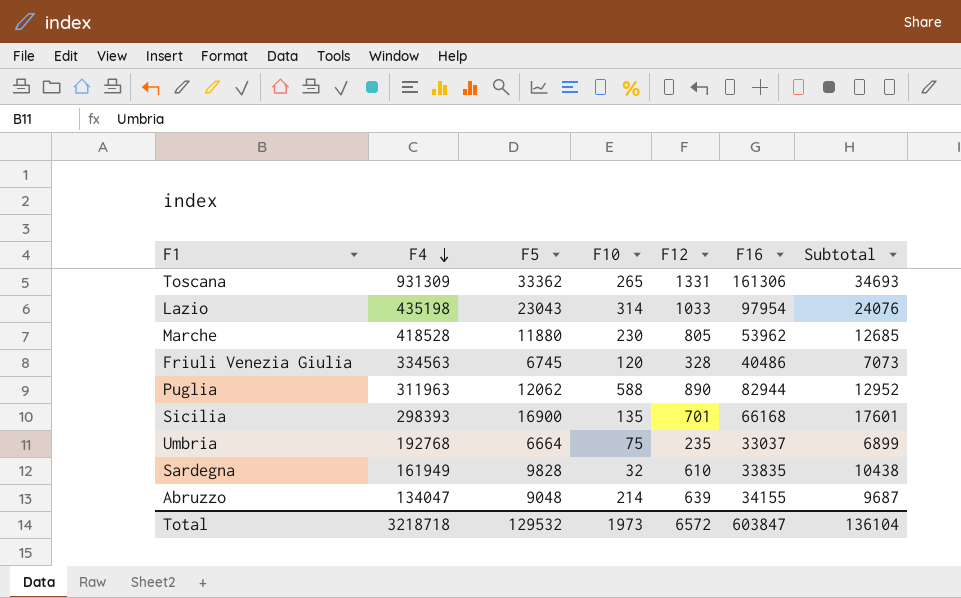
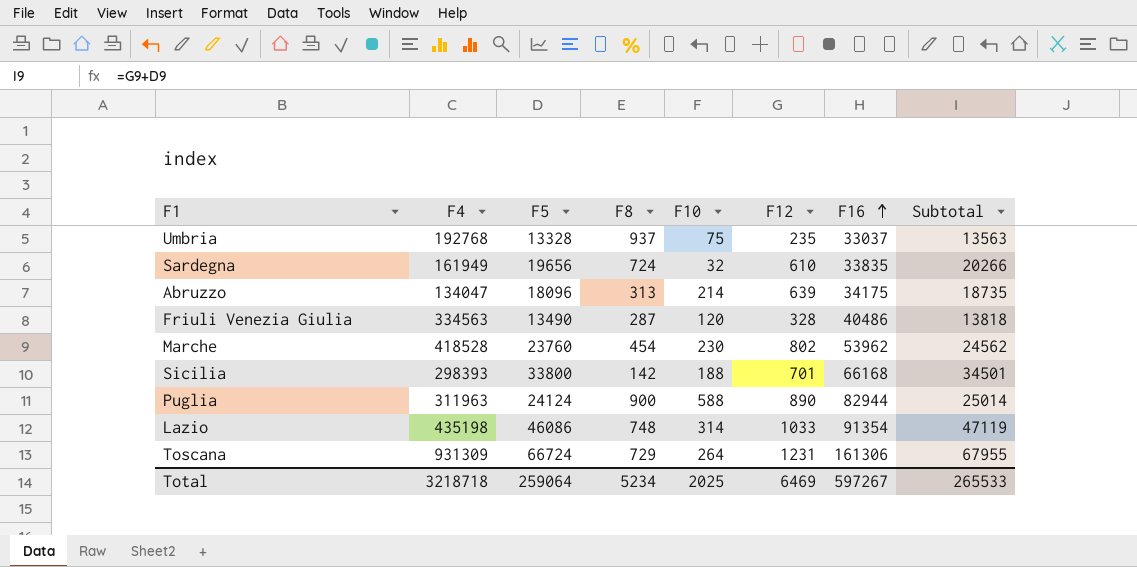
row order: F4 descending -> F16 ascending
column F8 | position: none -> 4
Umbria | F5: 6664 -> 13328
Umbria | Subtotal: 6899 -> 13563
Sardegna | F5: 9828 -> 19656
Sardegna | Subtotal: 10438 -> 20266
Abruzzo | F5: 9048 -> 18096
Abruzzo | F16: 34155 -> 34175
Abruzzo | Subtotal: 9687 -> 18735
Friuli Venezia Giulia | F5: 6745 -> 13490
Friuli Venezia Giulia | Subtotal: 7073 -> 13818
Marche | F5: 11880 -> 23760
Marche | F12: 805 -> 802
Marche | Subtotal: 12685 -> 24562
Sicilia | F5: 16900 -> 33800
Sicilia | F10: 135 -> 188
Sicilia | Subtotal: 17601 -> 34501
Puglia | F5: 12062 -> 24124
Puglia | Subtotal: 12952 -> 25014
Lazio | F5: 23043 -> 46086
Lazio | F16: 97954 -> 91354
Lazio | Subtotal: 24076 -> 47119
Toscana | F5: 33362 -> 66724
Toscana | F10: 265 -> 264
Toscana | F12: 1331 -> 1231
Toscana | Subtotal: 34693 -> 67955
Total | F5: 129532 -> 259064
Total | F10: 1973 -> 2025
Total | F12: 6572 -> 6469
Total | F16: 603847 -> 597267
Total | Subtotal: 136104 -> 265533

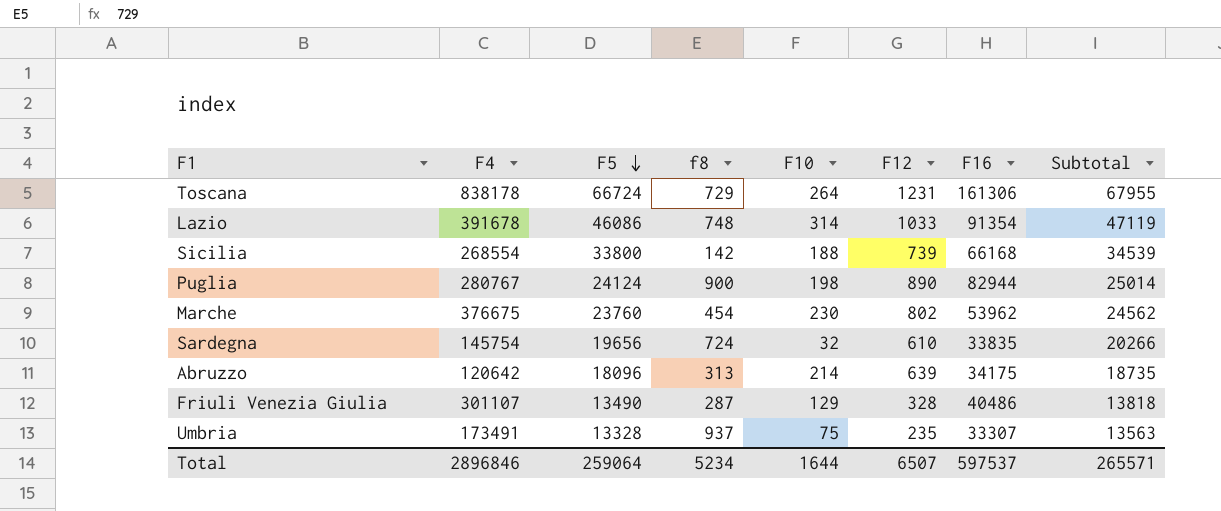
row order: F16 ascending -> F5 descending
column name: F8 -> f8
Toscana | F4: 931309 -> 838178
Lazio | F4: 435198 -> 391678
Sicilia | F4: 298393 -> 268554
Sicilia | F12: 701 -> 739
Sicilia | Subtotal: 34501 -> 34539
Puglia | F4: 311963 -> 280767
Puglia | F10: 588 -> 198
Marche | F4: 418528 -> 376675
Sardegna | F4: 161949 -> 145754
Abruzzo | F4: 134047 -> 120642
Friuli Venezia Giulia | F4: 334563 -> 301107
Friuli Venezia Giulia | F10: 120 -> 129
Umbria | F4: 192768 -> 173491
Umbria | F16: 33037 -> 33307
Total | F4: 3218718 -> 2896846
Total | F10: 2025 -> 1644
Total | F12: 6469 -> 6507
Total | F16: 597267 -> 597537
Total | Subtotal: 265533 -> 265571

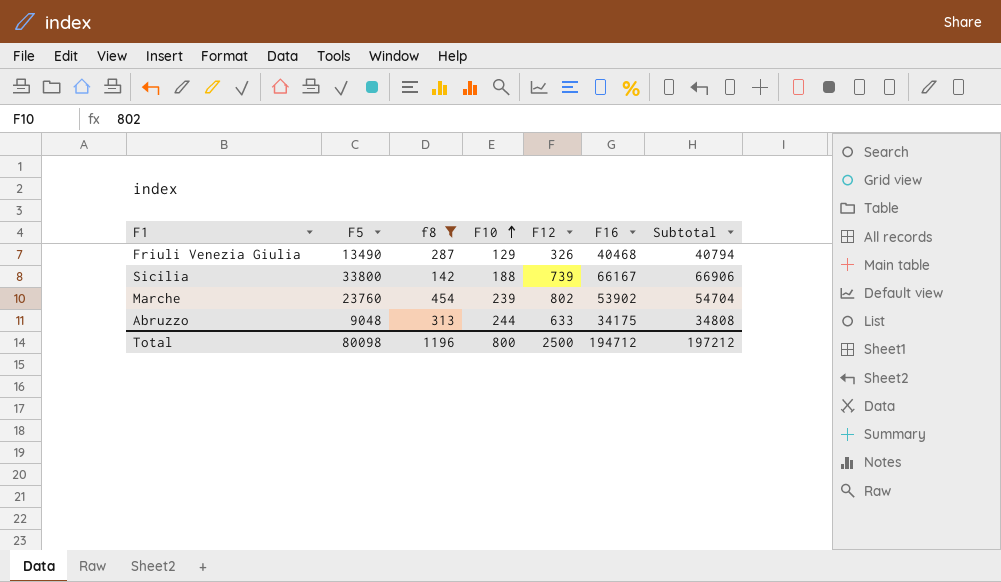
filter: none -> f8 <= 454
row order: F5 descending -> F10 ascending
column F4 | position: 2 -> none
column Subtotal | formula: [F5] + [F12] -> [F12] + [F16]
Friuli Venezia Giulia | F12: 328 -> 326
Friuli Venezia Giulia | F16: 40486 -> 40468
Sicilia | F16: 66168 -> 66167
Marche | F10: 230 -> 239
Marche | F16: 53962 -> 53902
Abruzzo | F5: 18096 -> 9048
Abruzzo | F10: 214 -> 244
Abruzzo | F12: 639 -> 633
Total | F5: 259064 -> 80098
Total | f8: 5234 -> 1196
Total | F10: 1644 -> 800
Total | F12: 6507 -> 2500
Total | F16: 597537 -> 194712
Total | Subtotal: 265571 -> 197212

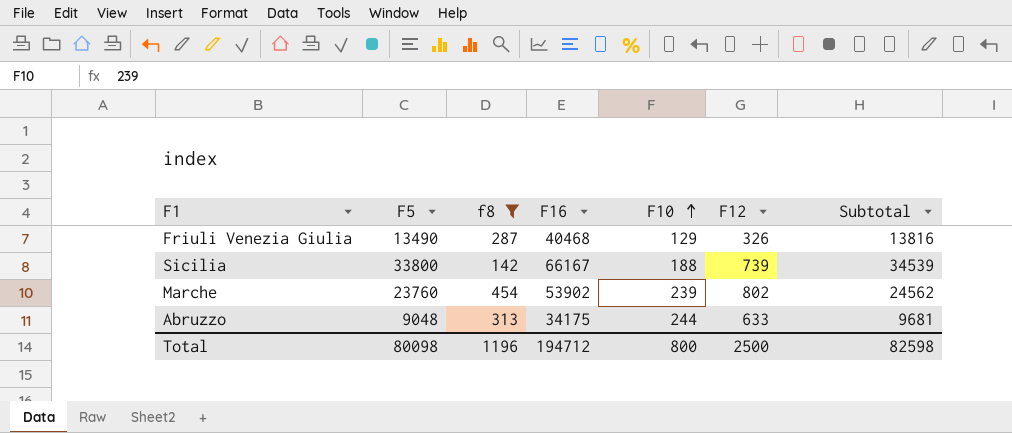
column F16 | position: 6 -> 4
column Subtotal | formula: [F12] + [F16] -> [F5] + [F12]
Total | Subtotal: 197212 -> 82598

